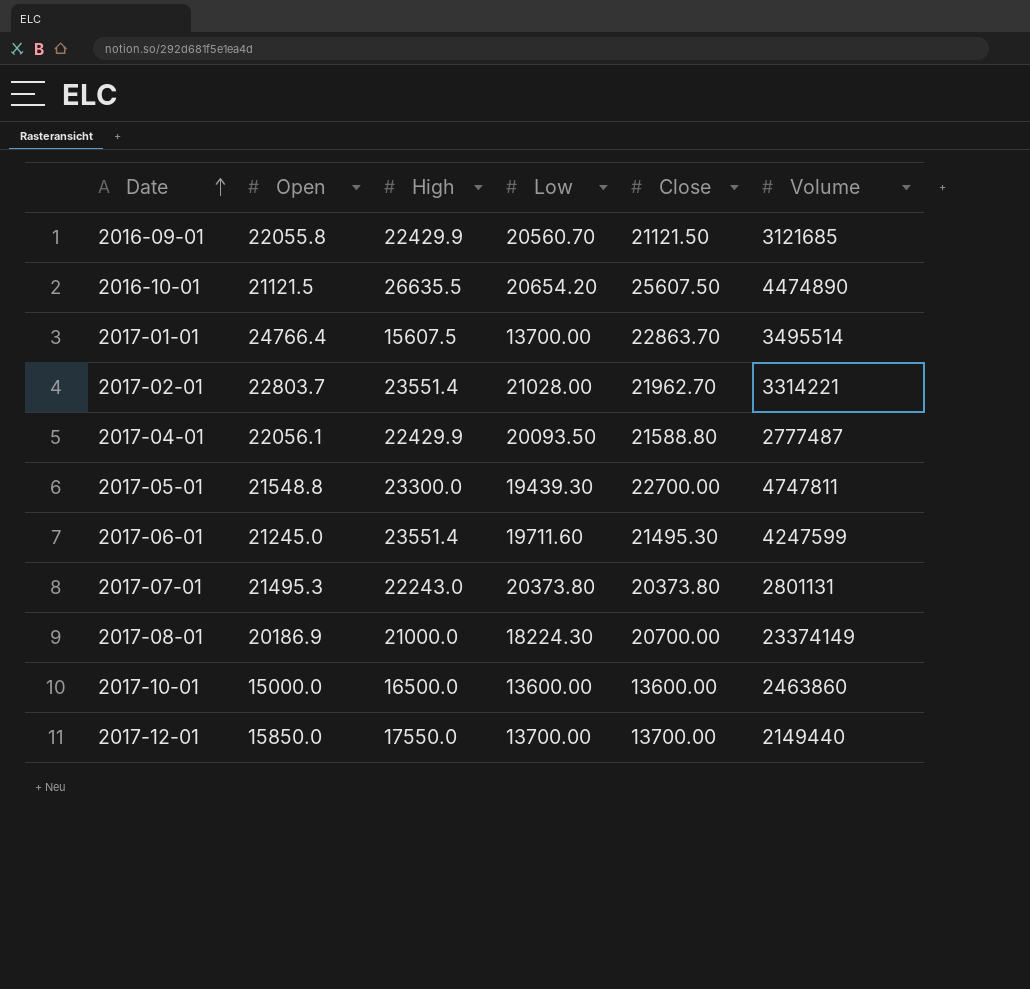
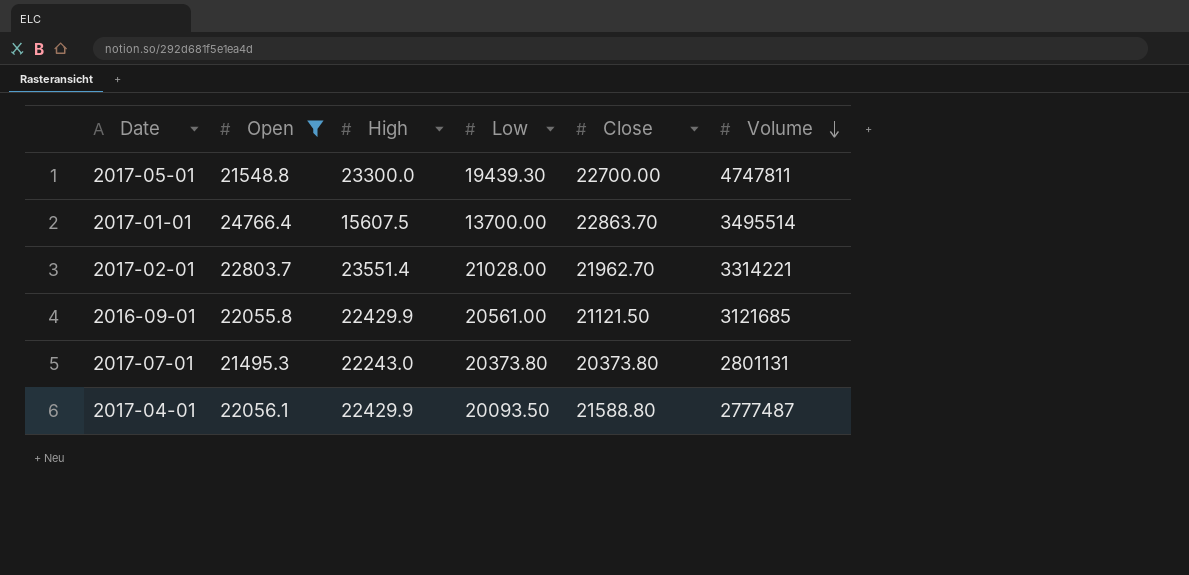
filter: none -> Open >= 21495.3
row order: Date ascending -> Volume descending
2016-09-01 | Low: 20560.70 -> 20561.00

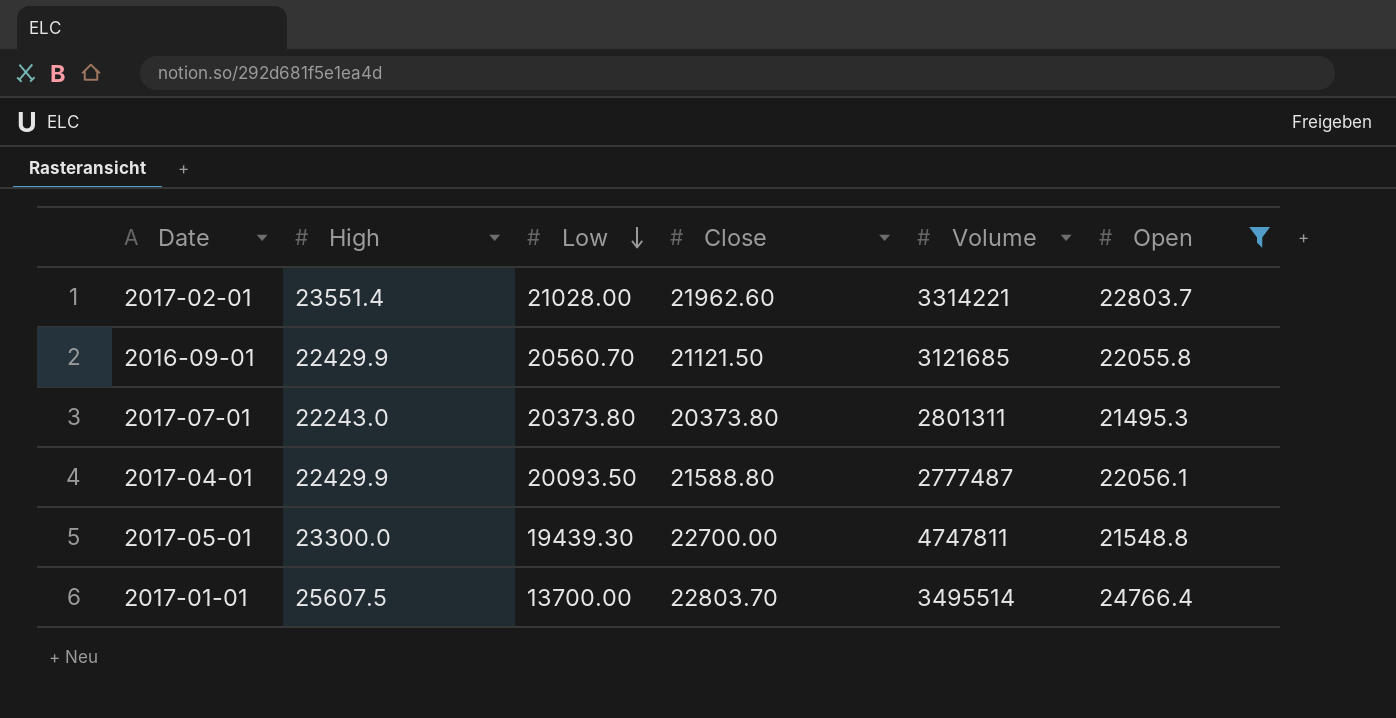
row order: Volume descending -> Low descending
column Open | position: 2 -> 6
2017-02-01 | Close: 21962.70 -> 21962.60
2016-09-01 | Low: 20561.00 -> 20560.70
2017-07-01 | Volume: 2801131 -> 2801311
2017-01-01 | High: 15607.5 -> 25607.5
2017-01-01 | Close: 22863.70 -> 22803.70

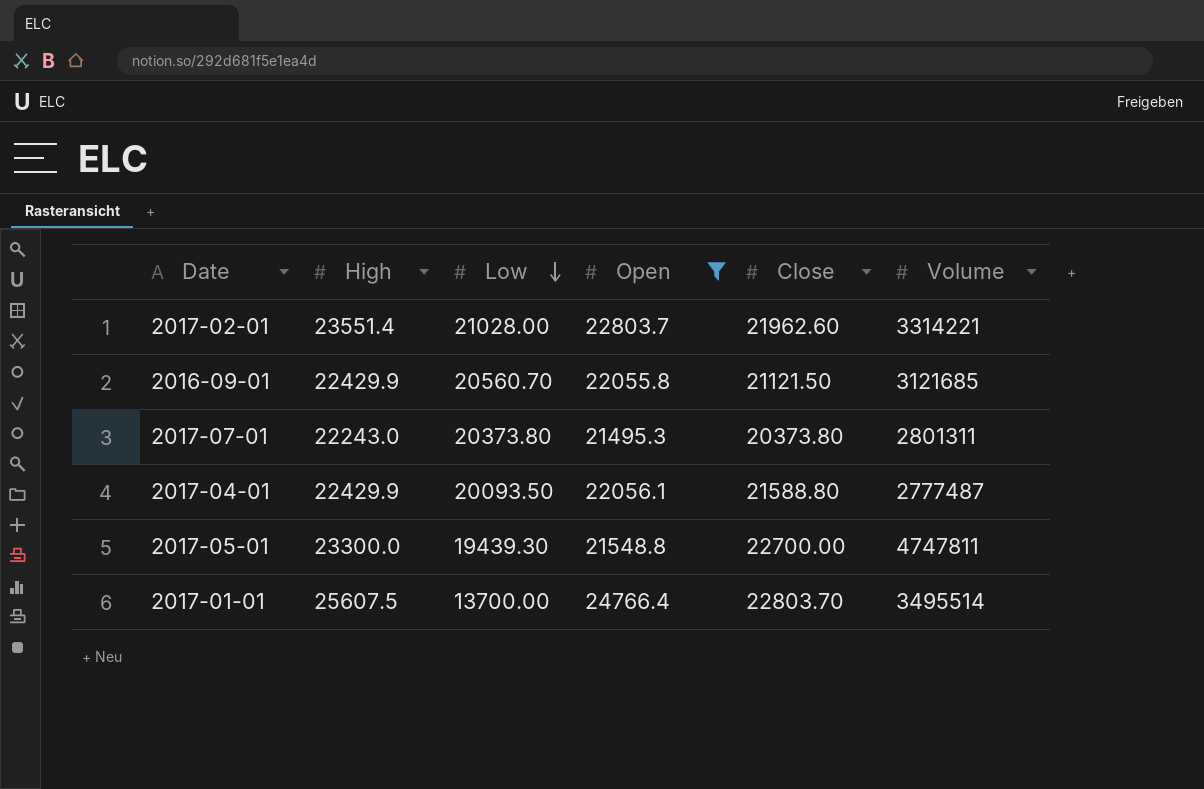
column Open | position: 6 -> 4

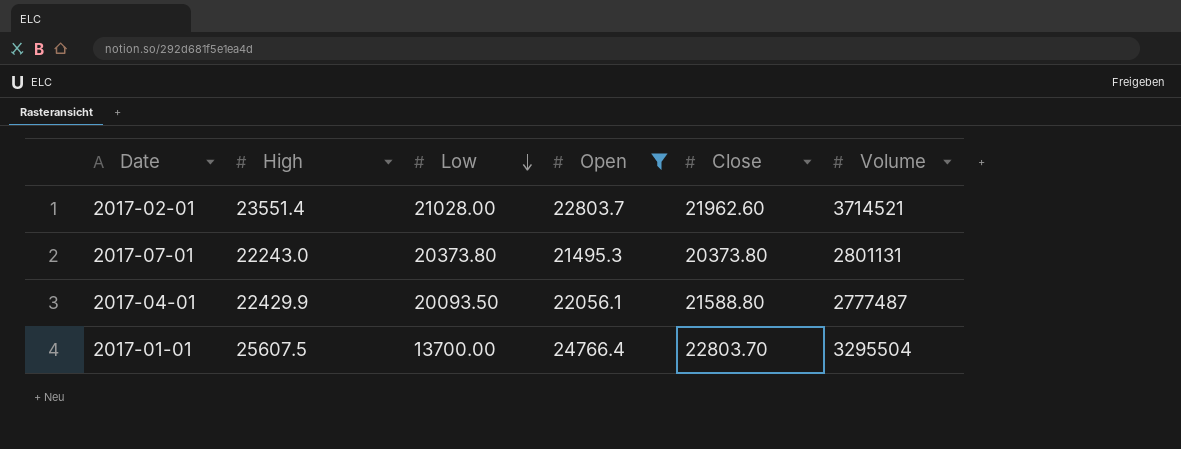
row 2016-09-01: 22429.9 | 20560.70 | 22055.8 | 21121.50 | 3121685 -> none
row 2017-05-01: 23300.0 | 19439.30 | 21548.8 | 22700.00 | 4747811 -> none
2017-02-01 | Volume: 3314221 -> 3714521
2017-07-01 | Volume: 2801311 -> 2801131
2017-01-01 | Volume: 3495514 -> 3295504

